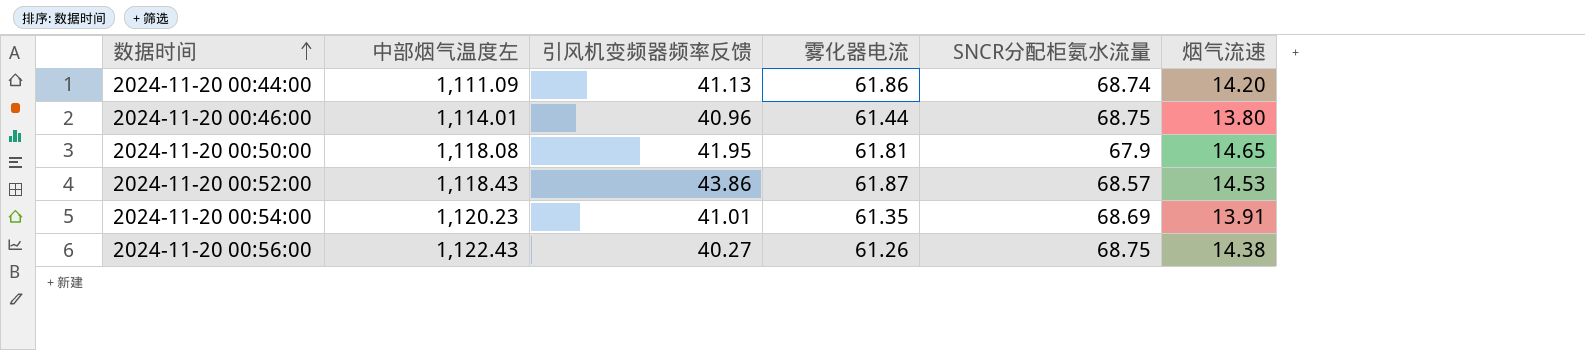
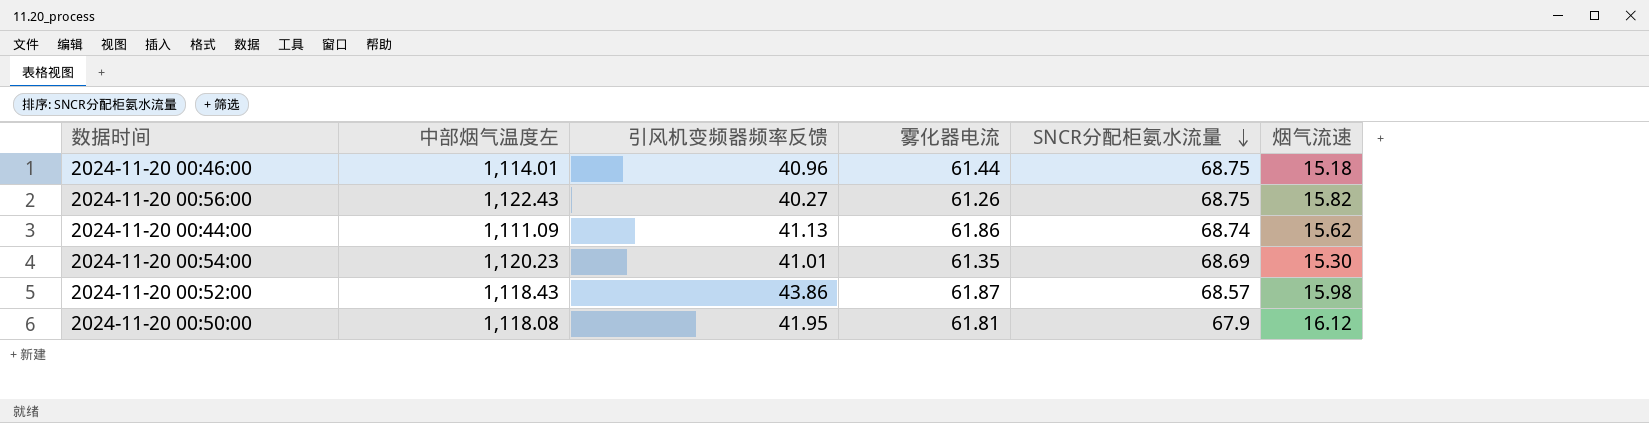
row order: 数据时间 ascending -> SNCR分配柜氨水流量 descending
2024-11-20 00:46:00 | 烟气流速: 13.80 -> 15.18
2024-11-20 00:56:00 | 烟气流速: 14.38 -> 15.82
2024-11-20 00:44:00 | 烟气流速: 14.20 -> 15.62
2024-11-20 00:54:00 | 烟气流速: 13.91 -> 15.30
2024-11-20 00:52:00 | 烟气流速: 14.53 -> 15.98
2024-11-20 00:50:00 | 烟气流速: 14.65 -> 16.12

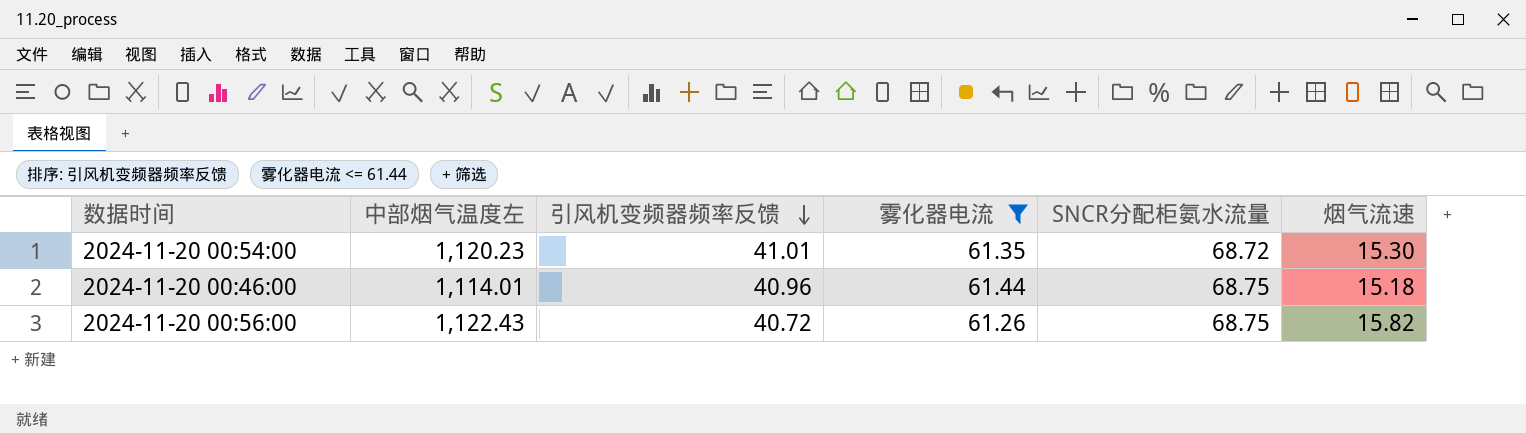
filter: none -> 雾化器电流 <= 61.44
row order: SNCR分配柜氨水流量 descending -> 引风机变频器频率反馈 descending
2024-11-20 00:54:00 | SNCR分配柜氨水流量: 68.69 -> 68.72
2024-11-20 00:56:00 | 引风机变频器频率反馈: 40.27 -> 40.72

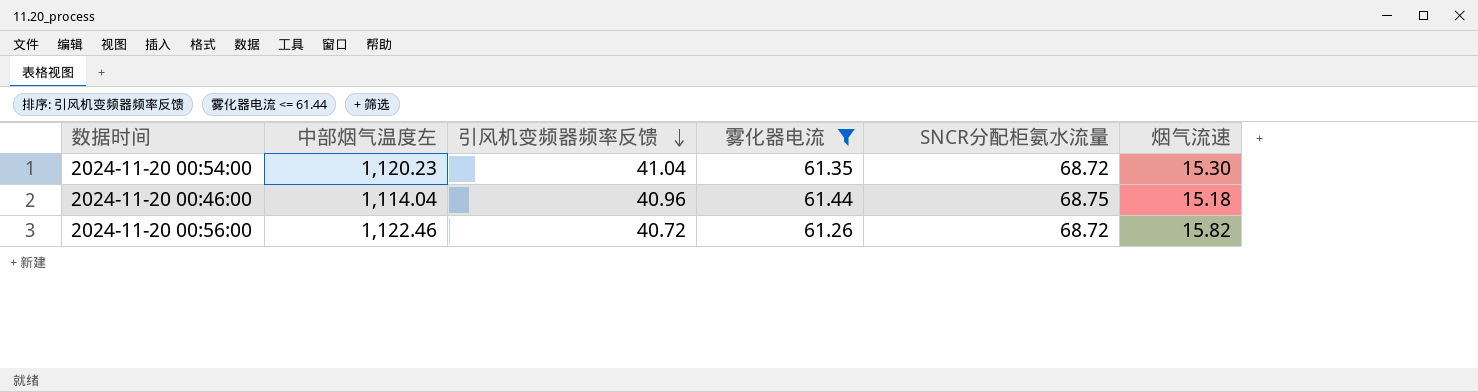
2024-11-20 00:54:00 | 引风机变频器频率反馈: 41.01 -> 41.04
2024-11-20 00:46:00 | 中部烟气温度左: 1,114.01 -> 1,114.04
2024-11-20 00:56:00 | 中部烟气温度左: 1,122.43 -> 1,122.46
2024-11-20 00:56:00 | SNCR分配柜氨水流量: 68.75 -> 68.72

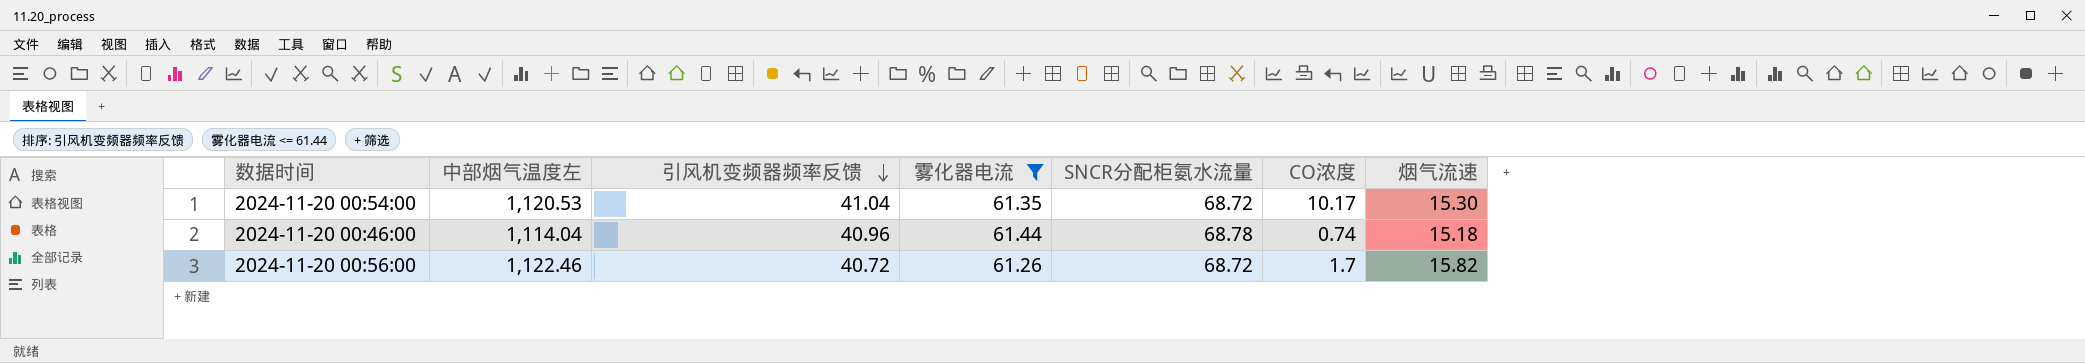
column CO浓度 | position: none -> 6
2024-11-20 00:54:00 | 中部烟气温度左: 1,120.23 -> 1,120.53
2024-11-20 00:46:00 | SNCR分配柜氨水流量: 68.75 -> 68.78

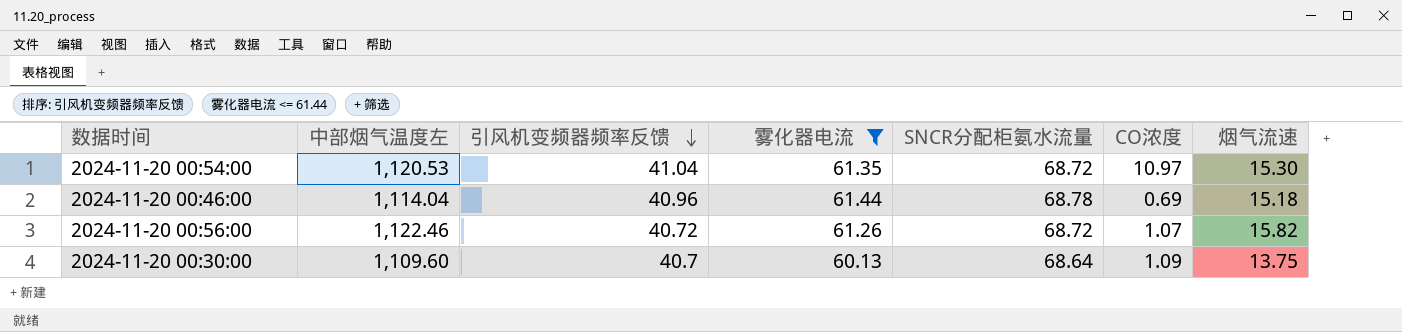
2024-11-20 00:54:00 | CO浓度: 10.17 -> 10.97
2024-11-20 00:46:00 | CO浓度: 0.74 -> 0.69
2024-11-20 00:56:00 | CO浓度: 1.7 -> 1.07
row 2024-11-20 00:30:00: none -> 1,109.60 | 40.7 | 60.13 | 68.64 | 1.09 | 13.75

